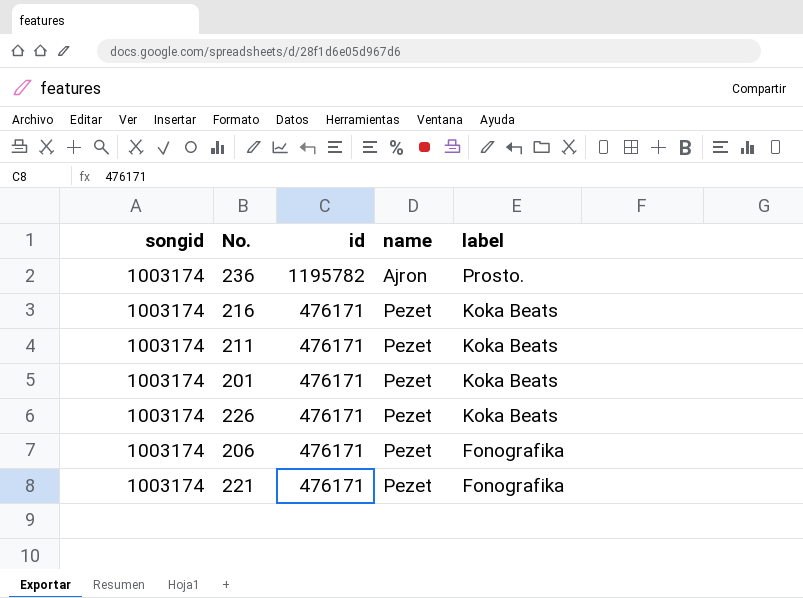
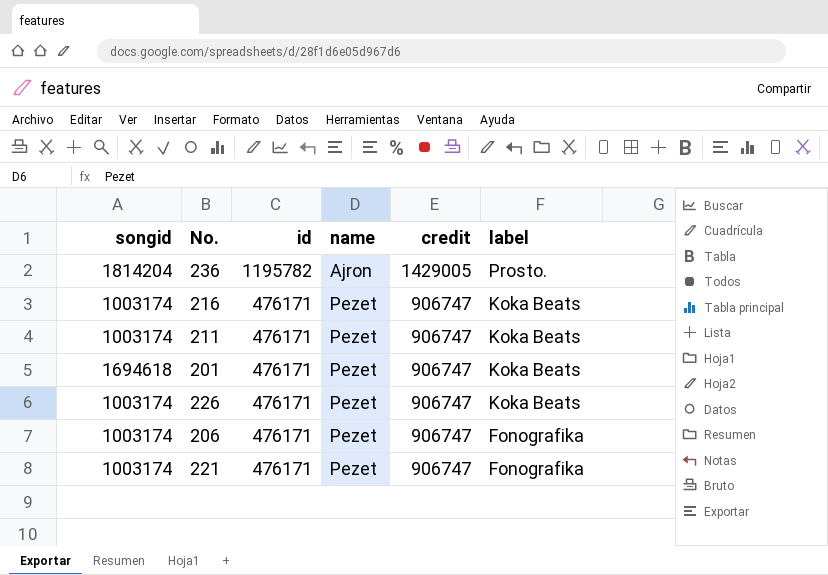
column credit | position: none -> 5
236 | songid: 1003174 -> 1814204
201 | songid: 1003174 -> 1694618

